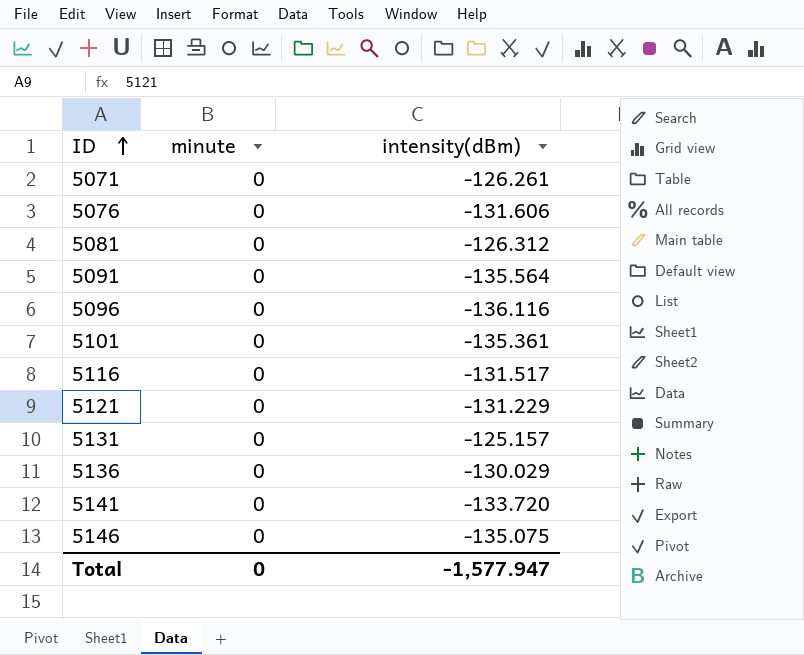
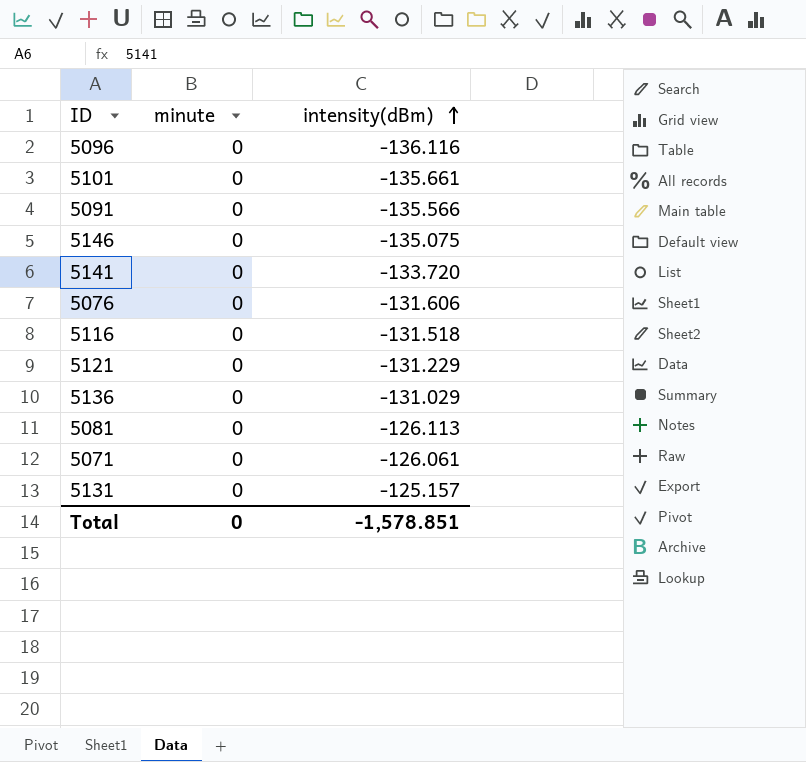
row order: ID ascending -> intensity(dBm) ascending
5101 | intensity(dBm): -135.361 -> -135.661
5091 | intensity(dBm): -135.564 -> -135.566
5116 | intensity(dBm): -131.517 -> -131.518
5136 | intensity(dBm): -130.029 -> -131.029
5081 | intensity(dBm): -126.312 -> -126.113
5071 | intensity(dBm): -126.261 -> -126.061
Total | intensity(dBm): -1,577.947 -> -1,578.851

